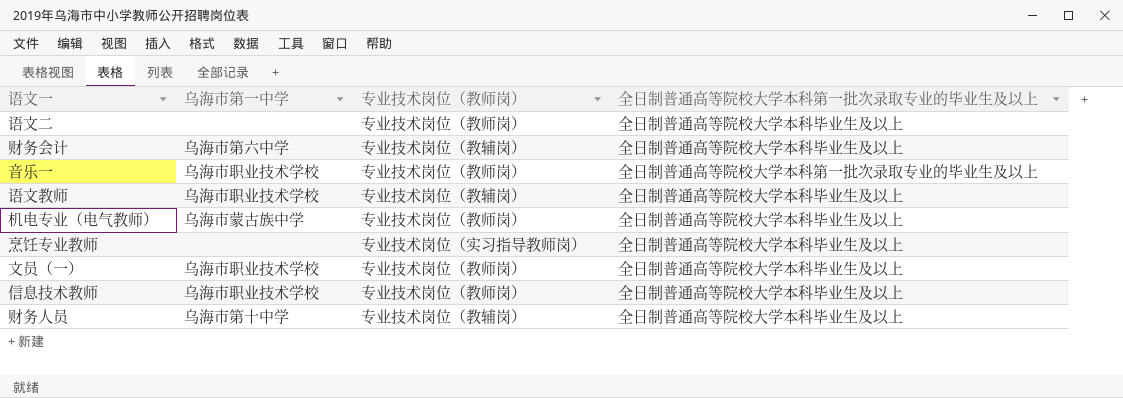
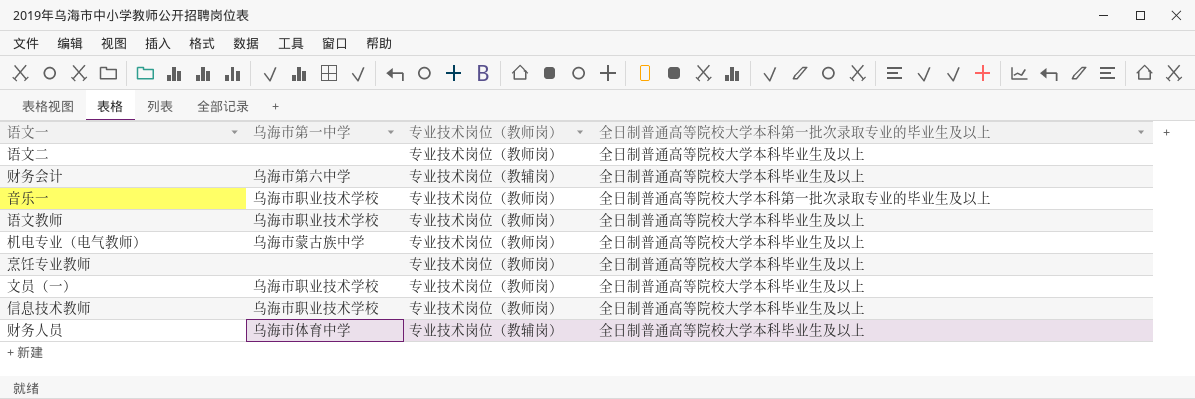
语文教师 | 专业技术岗位（教师岗）: 专业技术岗位（教辅岗） -> 专业技术岗位（教师岗）
烹饪专业教师 | 专业技术岗位（教师岗）: 专业技术岗位（实习指导教师岗） -> 专业技术岗位（教师岗）
财务人员 | 乌海市第一中学: 乌海市第十中学 -> 乌海市体育中学

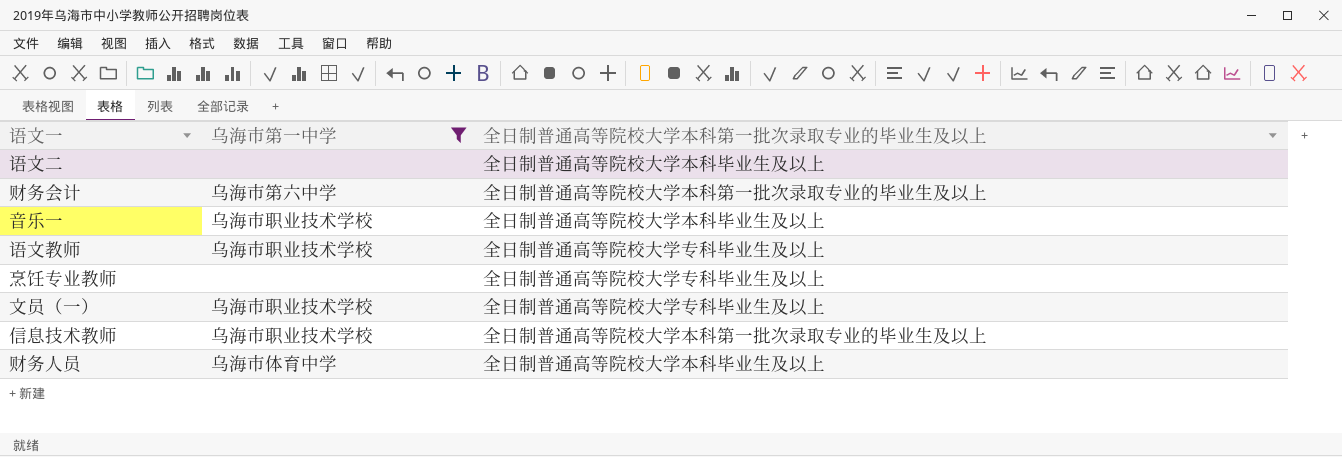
filter: none -> 乌海市第一中学 != 乌海市蒙古族中学
column 专业技术岗位（教师岗） | position: 3 -> none
财务会计 | 全日制普通高等院校大学本科第一批次录取专业的毕业生及以上: 全日制普通高等院校大学本科毕业生及以上 -> 全日制普通高等院校大学本科第一批次录取专业的毕业生及以上
音乐一 | 全日制普通高等院校大学本科第一批次录取专业的毕业生及以上: 全日制普通高等院校大学本科第一批次录取专业的毕业生及以上 -> 全日制普通高等院校大学本科毕业生及以上
语文教师 | 全日制普通高等院校大学本科第一批次录取专业的毕业生及以上: 全日制普通高等院校大学本科毕业生及以上 -> 全日制普通高等院校大学专科毕业生及以上
烹饪专业教师 | 全日制普通高等院校大学本科第一批次录取专业的毕业生及以上: 全日制普通高等院校大学本科毕业生及以上 -> 全日制普通高等院校大学专科毕业生及以上
文员（一） | 全日制普通高等院校大学本科第一批次录取专业的毕业生及以上: 全日制普通高等院校大学本科毕业生及以上 -> 全日制普通高等院校大学专科毕业生及以上
信息技术教师 | 全日制普通高等院校大学本科第一批次录取专业的毕业生及以上: 全日制普通高等院校大学本科毕业生及以上 -> 全日制普通高等院校大学本科第一批次录取专业的毕业生及以上

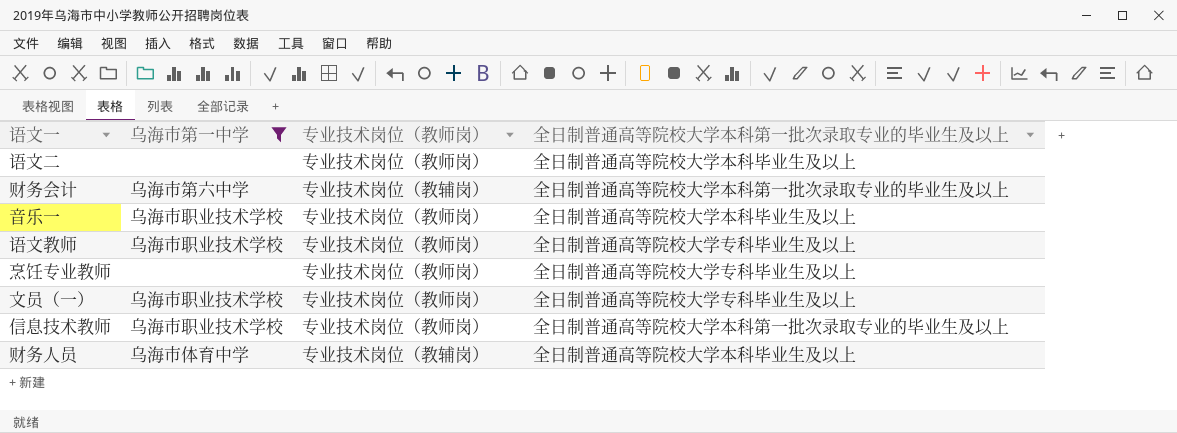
column 专业技术岗位（教师岗） | position: none -> 3

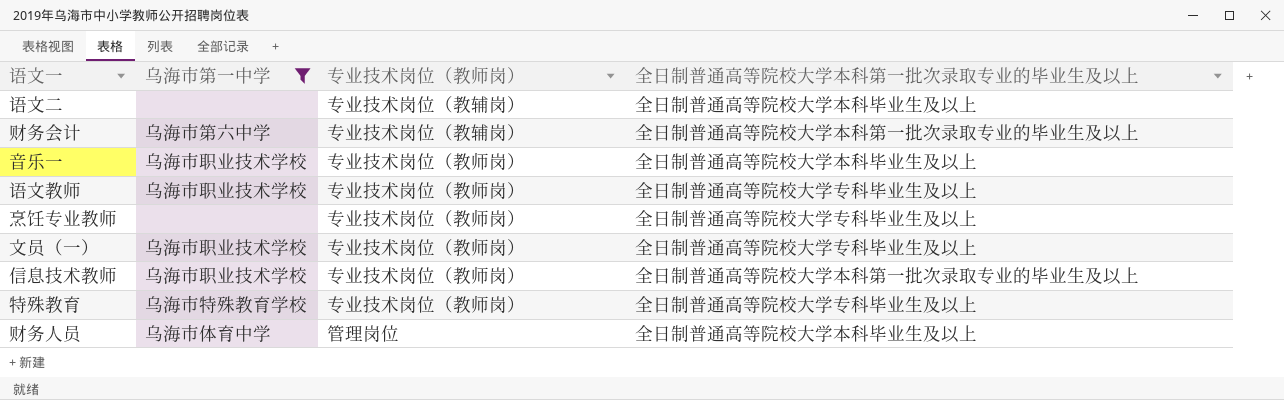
语文二 | 专业技术岗位（教师岗）: 专业技术岗位（教师岗） -> 专业技术岗位（教辅岗）
row 特殊教育: none -> 乌海市特殊教育学校 | 专业技术岗位（教师岗） | 全日制普通高等院校大学专科毕业生及以上
财务人员 | 专业技术岗位（教师岗）: 专业技术岗位（教辅岗） -> 管理岗位

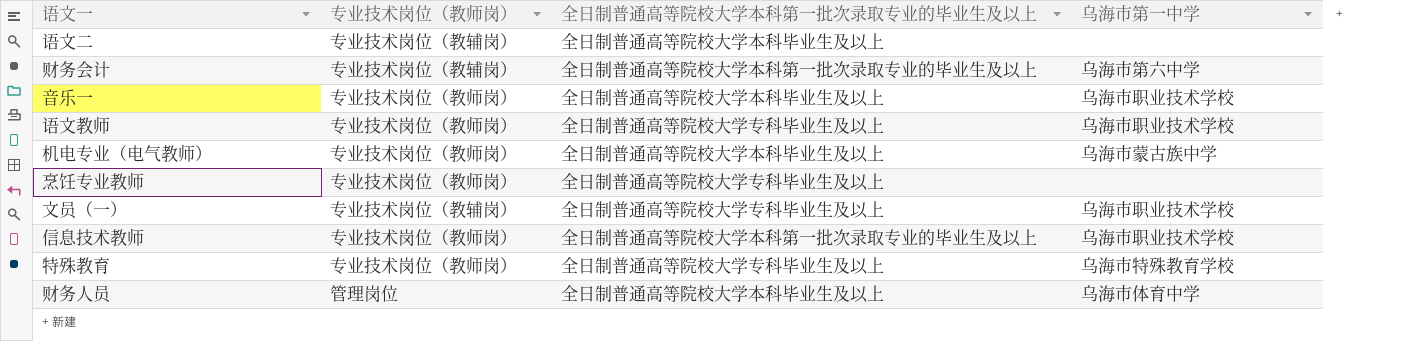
filter: 乌海市第一中学 != 乌海市蒙古族中学 -> none
column 乌海市第一中学 | position: 2 -> 4
文员（一） | 专业技术岗位（教师岗）: 专业技术岗位（教师岗） -> 专业技术岗位（教辅岗）

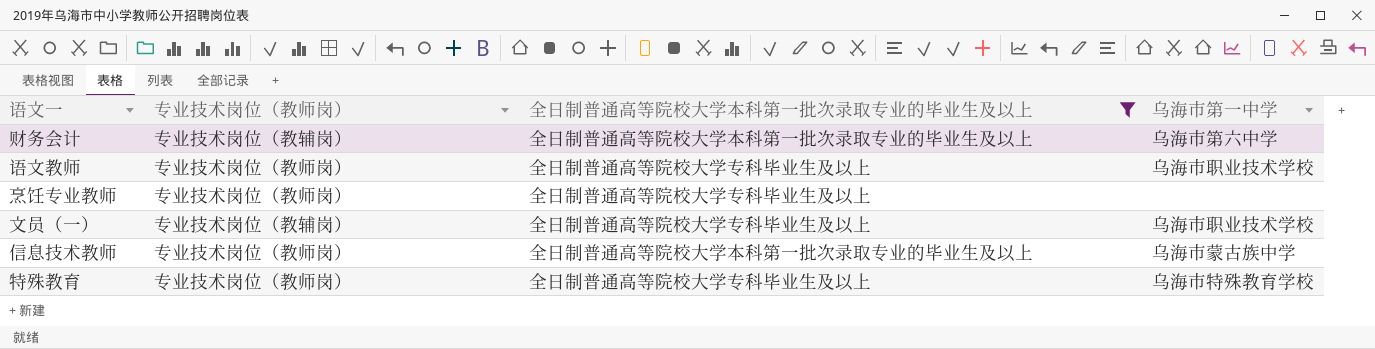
filter: none -> 全日制普通高等院校大学本科第一批次录取专业的毕业生及以上 != 全日制普通高等院校大学本科毕业生及以上
信息技术教师 | 乌海市第一中学: 乌海市职业技术学校 -> 乌海市蒙古族中学

